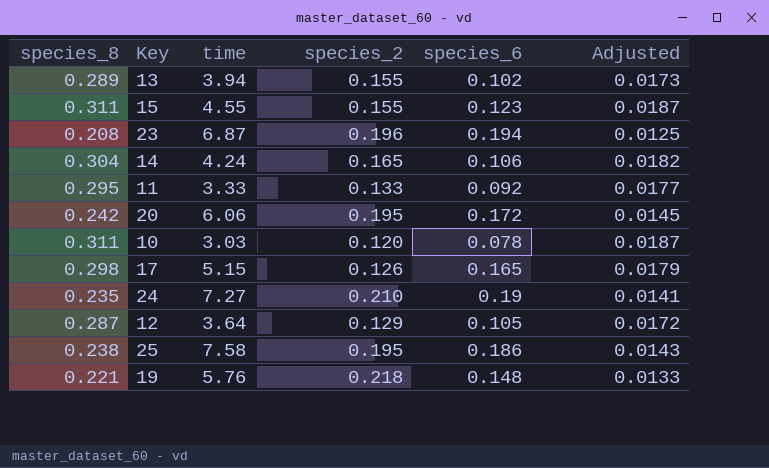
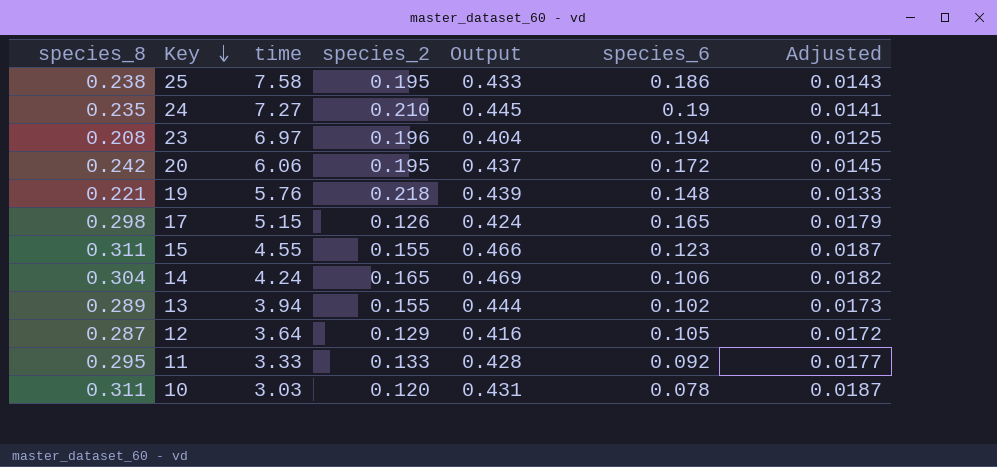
row order: none -> Key descending
column Output | formula: none -> [species_8] + [species_2]
23 | time: 6.87 -> 6.97

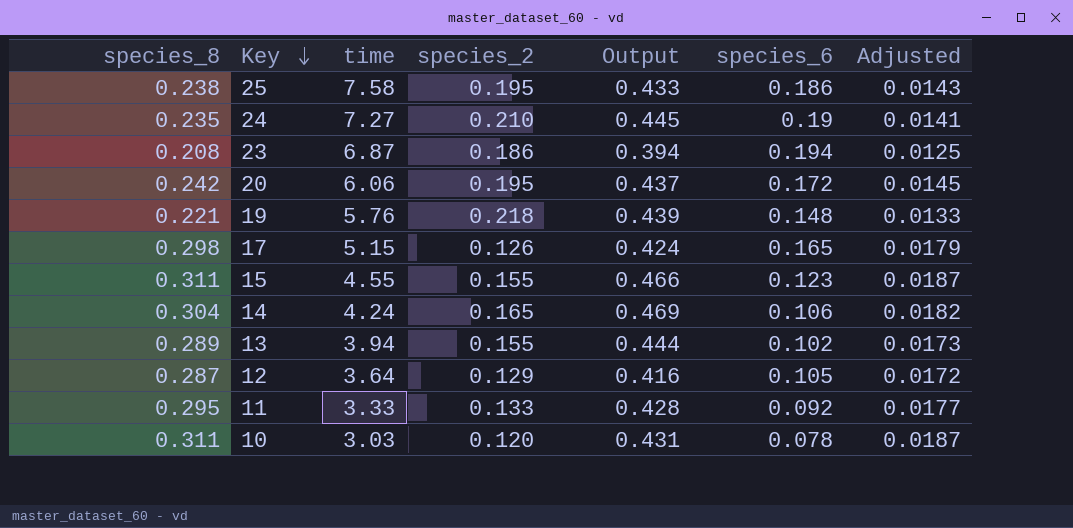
23 | time: 6.97 -> 6.87
23 | species_2: 0.196 -> 0.186
23 | Output: 0.404 -> 0.394

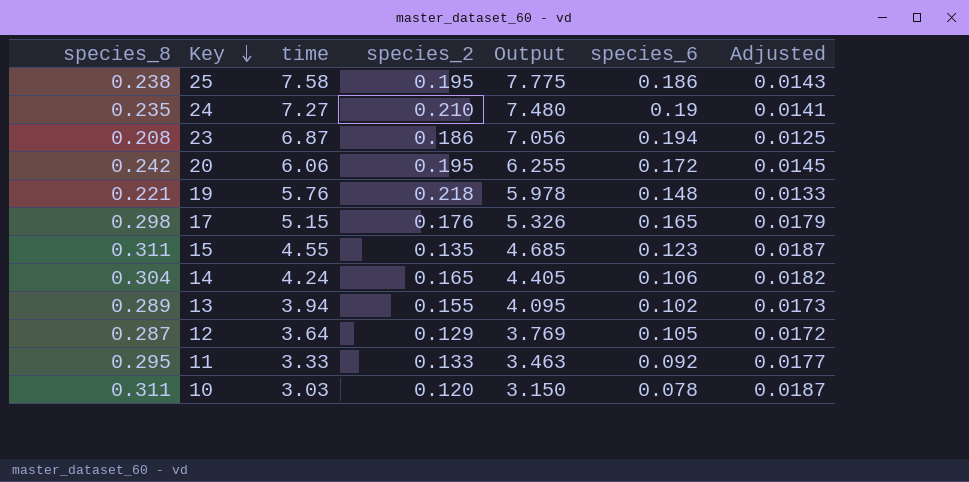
column Output | formula: [species_8] + [species_2] -> [time] + [species_2]
17 | species_2: 0.126 -> 0.176
15 | species_2: 0.155 -> 0.135

